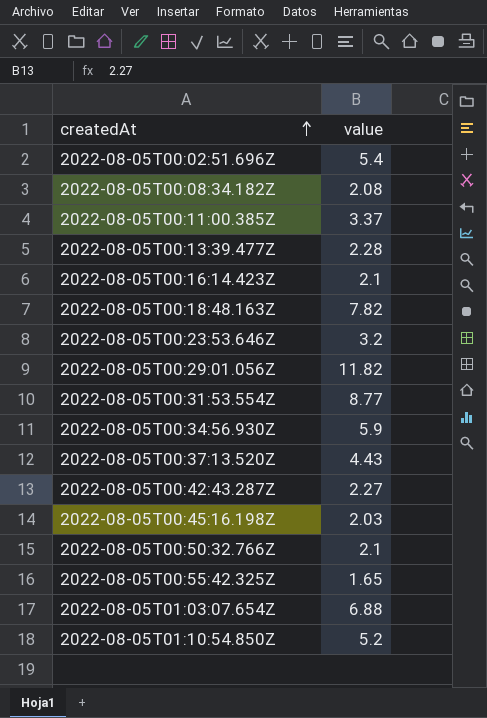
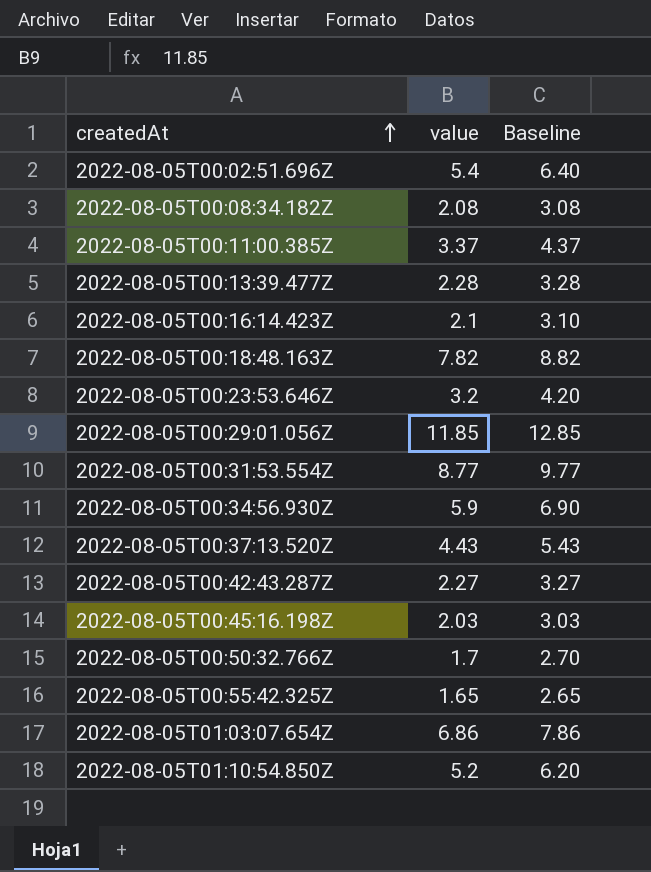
column Baseline | formula: none -> [value] + 1
2022-08-05T00:29:01.056Z | value: 11.82 -> 11.85
2022-08-05T00:50:32.766Z | value: 2.1 -> 1.7
2022-08-05T01:03:07.654Z | value: 6.88 -> 6.86

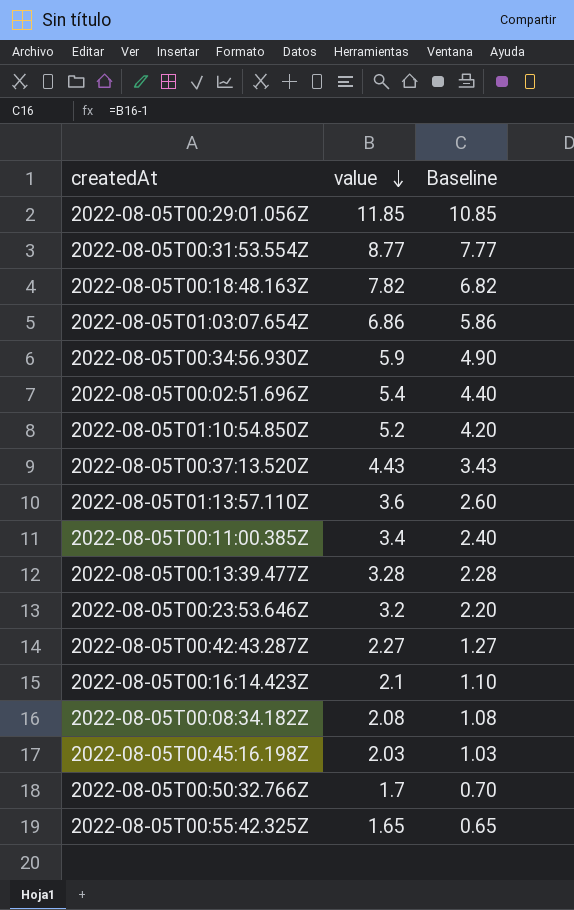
row order: createdAt ascending -> value descending
column Baseline | formula: [value] + 1 -> [value] - 1
row 2022-08-05T01:13:57.110Z: none -> 3.6 | 2.60
2022-08-05T00:11:00.385Z | value: 3.37 -> 3.4
2022-08-05T00:13:39.477Z | value: 2.28 -> 3.28

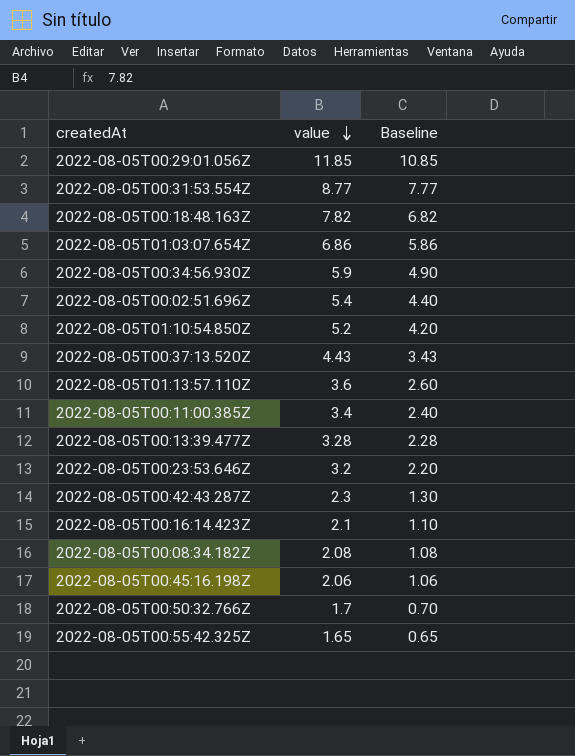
2022-08-05T00:42:43.287Z | value: 2.27 -> 2.3
2022-08-05T00:42:43.287Z | Baseline: 1.27 -> 1.30
2022-08-05T00:45:16.198Z | value: 2.03 -> 2.06
2022-08-05T00:45:16.198Z | Baseline: 1.03 -> 1.06

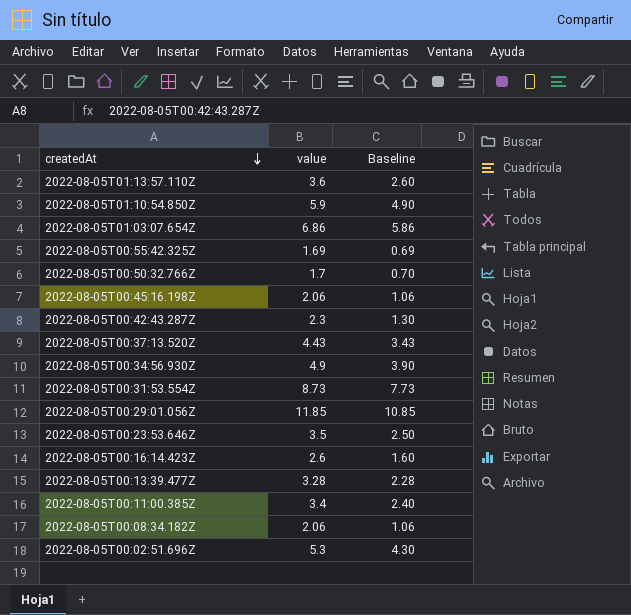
row order: value descending -> createdAt descending
row 2022-08-05T00:18:48.163Z: 7.82 | 6.82 -> none
2022-08-05T01:10:54.850Z | value: 5.2 -> 5.9
2022-08-05T01:10:54.850Z | Baseline: 4.20 -> 4.90
2022-08-05T00:55:42.325Z | value: 1.65 -> 1.69
2022-08-05T00:55:42.325Z | Baseline: 0.65 -> 0.69
2022-08-05T00:34:56.930Z | value: 5.9 -> 4.9
2022-08-05T00:34:56.930Z | Baseline: 4.90 -> 3.90
2022-08-05T00:31:53.554Z | value: 8.77 -> 8.73
2022-08-05T00:31:53.554Z | Baseline: 7.77 -> 7.73
2022-08-05T00:23:53.646Z | value: 3.2 -> 3.5
2022-08-05T00:23:53.646Z | Baseline: 2.20 -> 2.50
2022-08-05T00:16:14.423Z | value: 2.1 -> 2.6
2022-08-05T00:16:14.423Z | Baseline: 1.10 -> 1.60
2022-08-05T00:08:34.182Z | value: 2.08 -> 2.06
2022-08-05T00:08:34.182Z | Baseline: 1.08 -> 1.06
2022-08-05T00:02:51.696Z | value: 5.4 -> 5.3
2022-08-05T00:02:51.696Z | Baseline: 4.40 -> 4.30

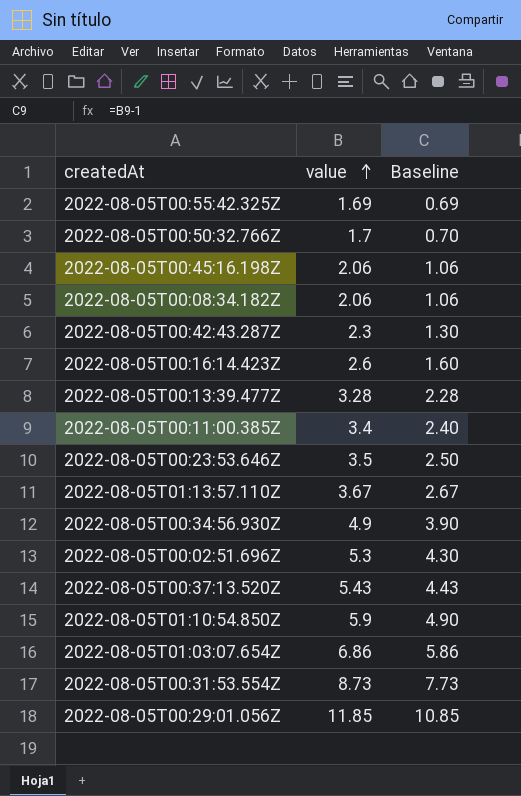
row order: createdAt descending -> value ascending
2022-08-05T01:13:57.110Z | value: 3.6 -> 3.67
2022-08-05T01:13:57.110Z | Baseline: 2.60 -> 2.67
2022-08-05T00:37:13.520Z | value: 4.43 -> 5.43
2022-08-05T00:37:13.520Z | Baseline: 3.43 -> 4.43

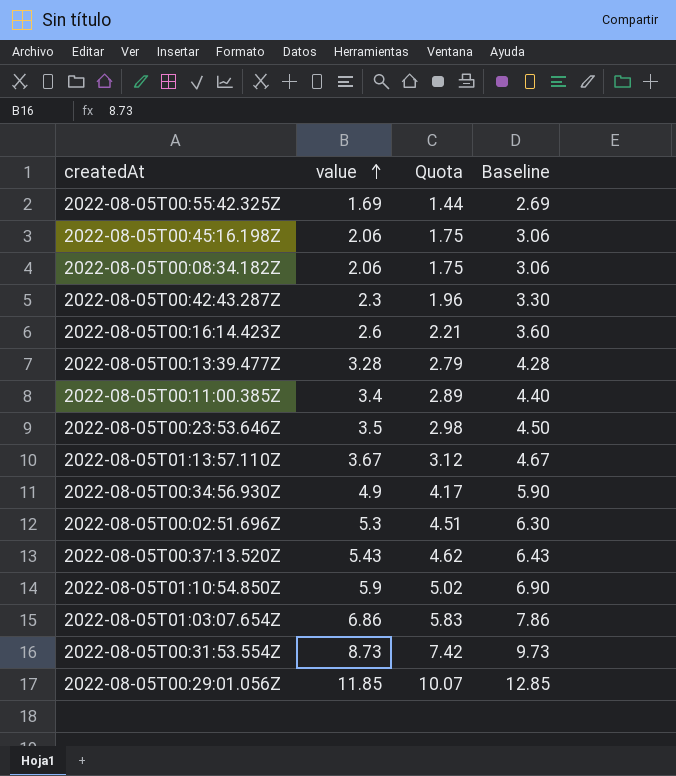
column Quota | formula: none -> [value] * 0.85
column Baseline | formula: [value] - 1 -> [value] + 1
row 2022-08-05T00:50:32.766Z: 1.7 | 0.70 -> none

